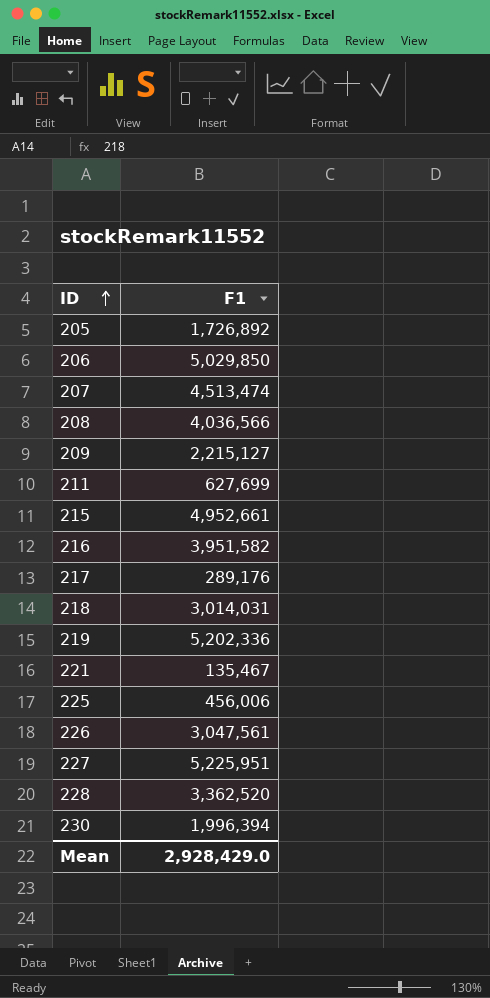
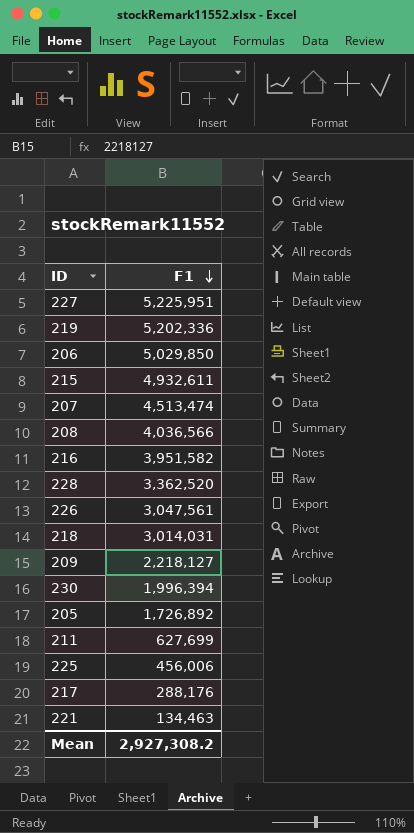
row order: ID ascending -> F1 descending
215 | F1: 4,952,661 -> 4,932,611
209 | F1: 2,215,127 -> 2,218,127
217 | F1: 289,176 -> 288,176
221 | F1: 135,467 -> 134,463
Mean | F1: 2,928,429.0 -> 2,927,308.2

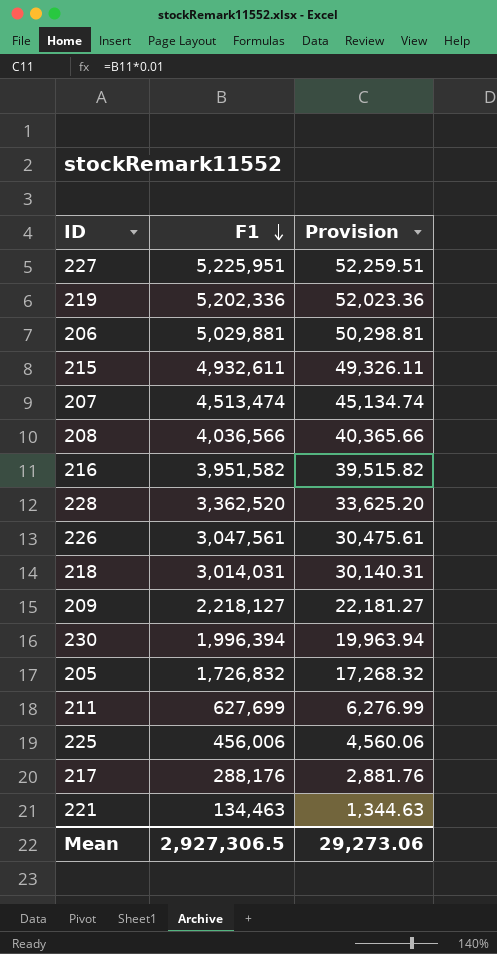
column Provision | formula: none -> [F1] * 0.01
206 | F1: 5,029,850 -> 5,029,881
205 | F1: 1,726,892 -> 1,726,832
Mean | F1: 2,927,308.2 -> 2,927,306.5

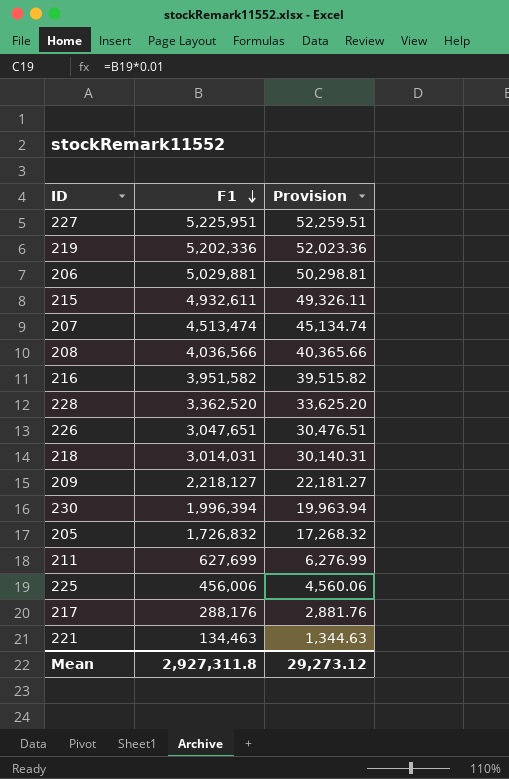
226 | F1: 3,047,561 -> 3,047,651
226 | Provision: 30,475.61 -> 30,476.51
Mean | F1: 2,927,306.5 -> 2,927,311.8
Mean | Provision: 29,273.06 -> 29,273.12

